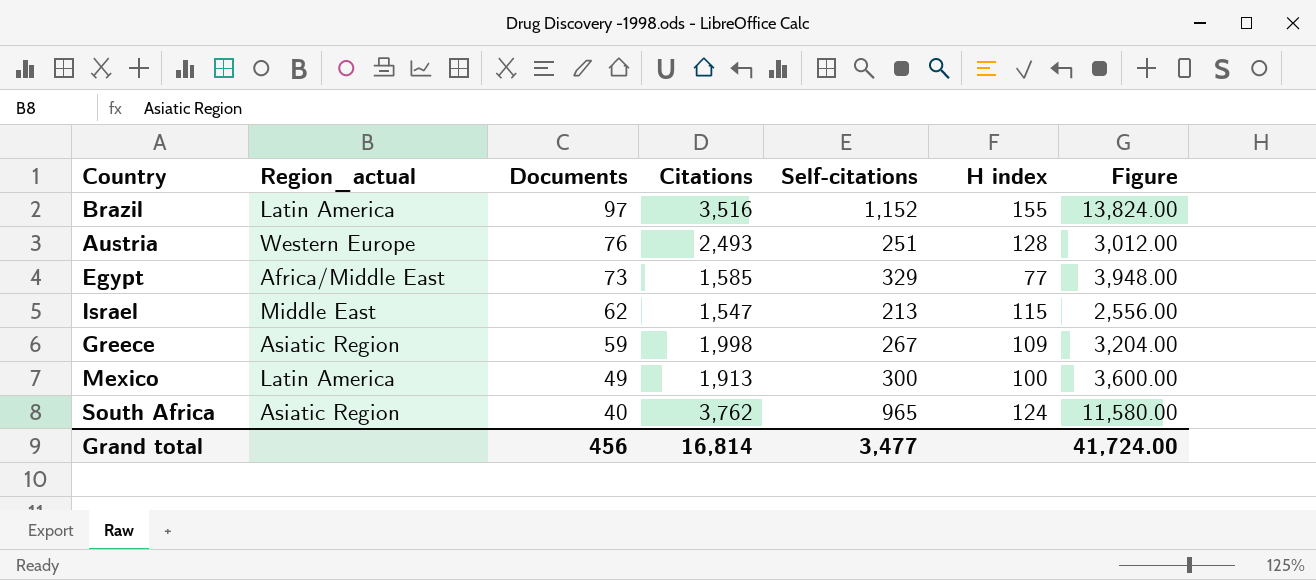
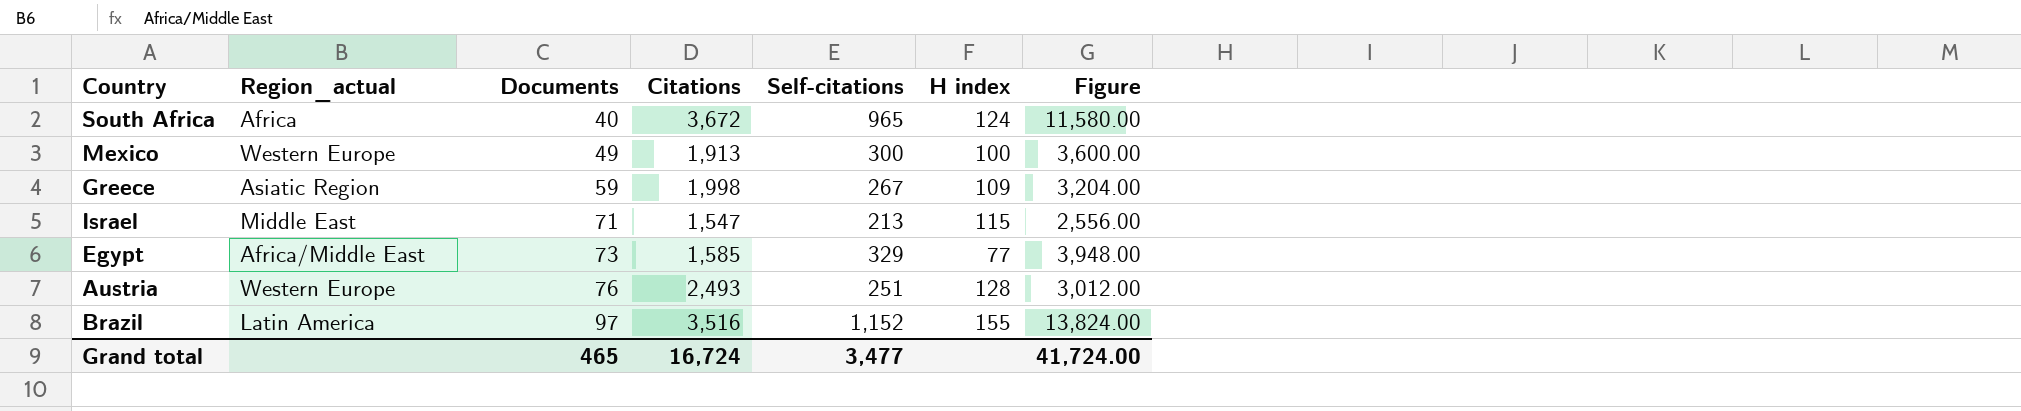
row order: Documents descending -> Documents ascending
South Africa | Region_actual: Asiatic Region -> Africa
South Africa | Citations: 3,762 -> 3,672
Mexico | Region_actual: Latin America -> Western Europe
Israel | Documents: 62 -> 71
Grand total | Documents: 456 -> 465
Grand total | Citations: 16,814 -> 16,724

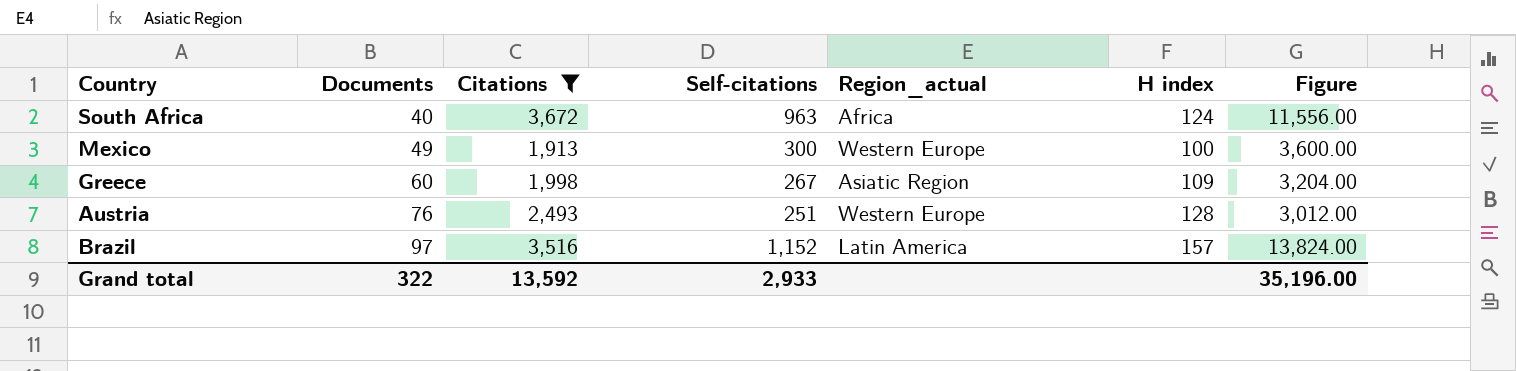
filter: none -> Citations >= 1,913
column Region_actual | position: 2 -> 5
South Africa | Self-citations: 965 -> 963
South Africa | Figure: 11,580.00 -> 11,556.00
Greece | Documents: 59 -> 60
Brazil | H index: 155 -> 157
Grand total | Documents: 465 -> 322
Grand total | Citations: 16,724 -> 13,592
Grand total | Self-citations: 3,477 -> 2,933
Grand total | Figure: 41,724.00 -> 35,196.00

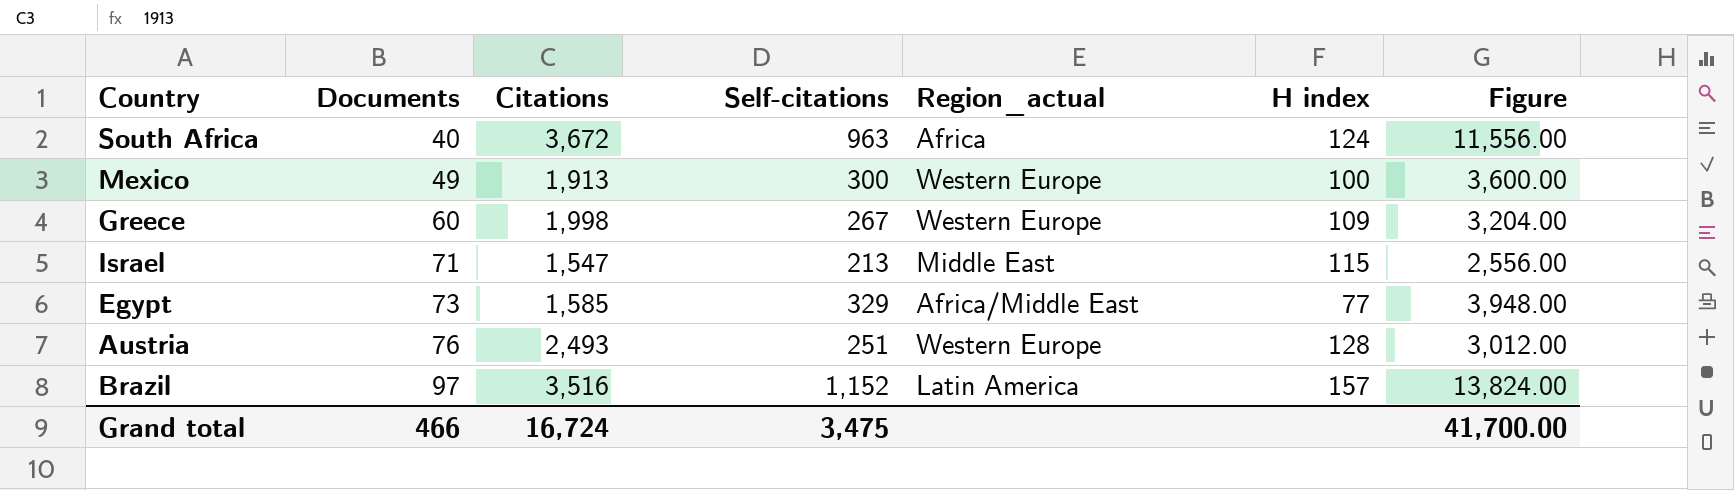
filter: Citations >= 1,913 -> none
Greece | Region_actual: Asiatic Region -> Western Europe
Grand total | Documents: 322 -> 466
Grand total | Citations: 13,592 -> 16,724
Grand total | Self-citations: 2,933 -> 3,475
Grand total | Figure: 35,196.00 -> 41,700.00

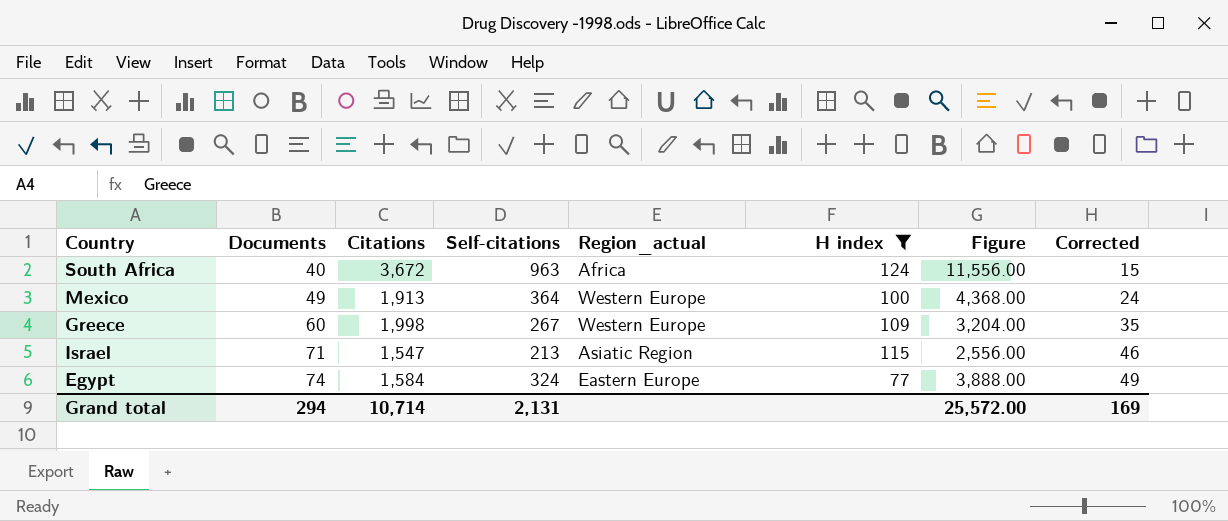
filter: none -> H index <= 124
column Corrected | formula: none -> [Documents] - 25
Mexico | Self-citations: 300 -> 364
Mexico | Figure: 3,600.00 -> 4,368.00
Israel | Region_actual: Middle East -> Asiatic Region
Egypt | Documents: 73 -> 74
Egypt | Citations: 1,585 -> 1,584
Egypt | Self-citations: 329 -> 324
Egypt | Region_actual: Africa/Middle East -> Eastern Europe
Egypt | Figure: 3,948.00 -> 3,888.00
Grand total | Documents: 466 -> 294
Grand total | Citations: 16,724 -> 10,714
Grand total | Self-citations: 3,475 -> 2,131
Grand total | Figure: 41,700.00 -> 25,572.00

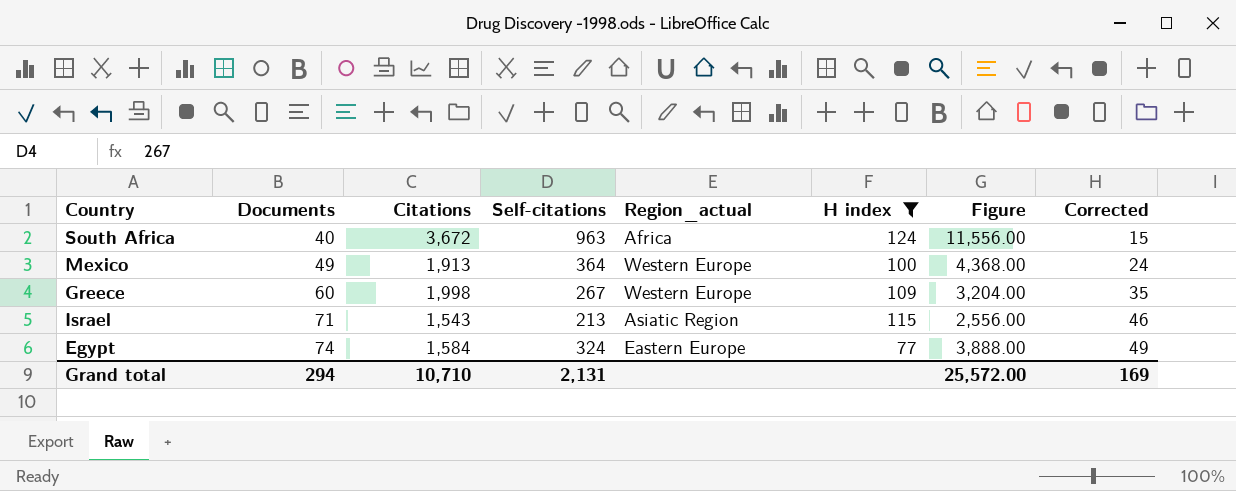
Israel | Citations: 1,547 -> 1,543
Grand total | Citations: 10,714 -> 10,710

